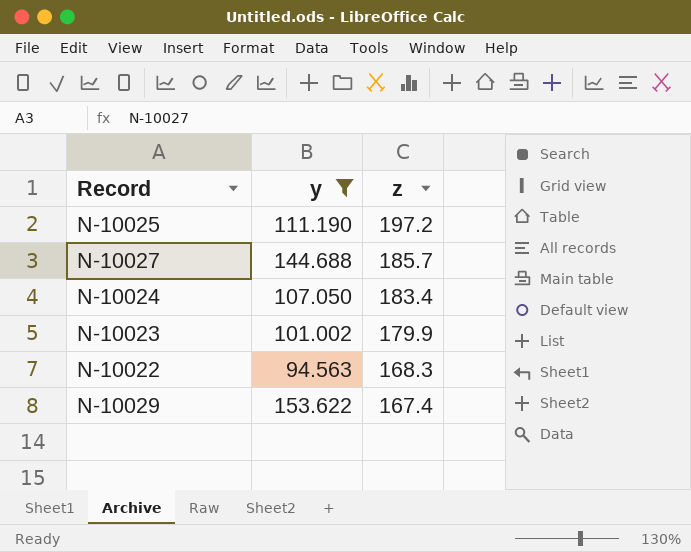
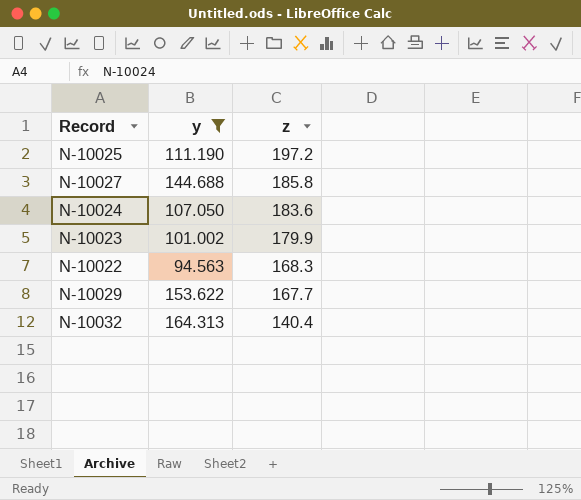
N-10027 | z: 185.7 -> 185.8
N-10024 | z: 183.4 -> 183.6
N-10029 | z: 167.4 -> 167.7
row N-10032: none -> 164.313 | 140.4

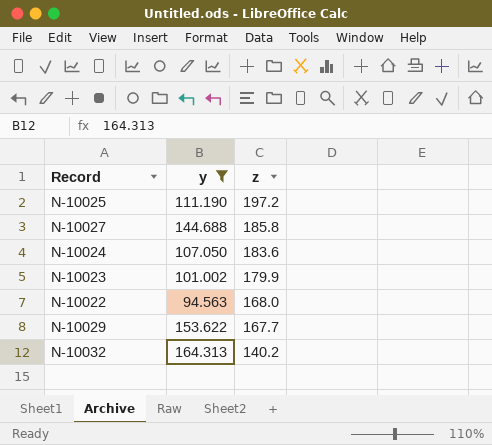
N-10022 | z: 168.3 -> 168.0
N-10032 | z: 140.4 -> 140.2

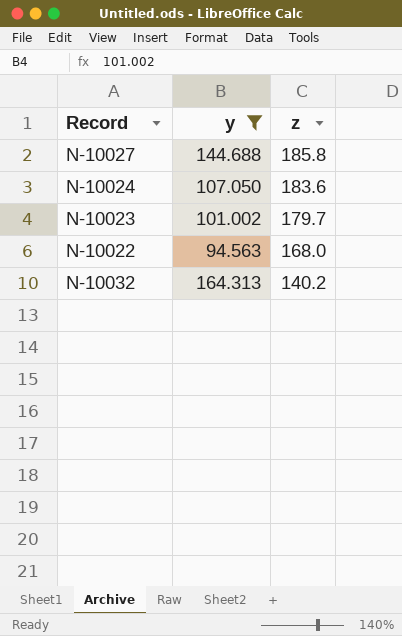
row N-10025: 111.190 | 197.2 -> none
row N-10029: 153.622 | 167.7 -> none
N-10023 | z: 179.9 -> 179.7

